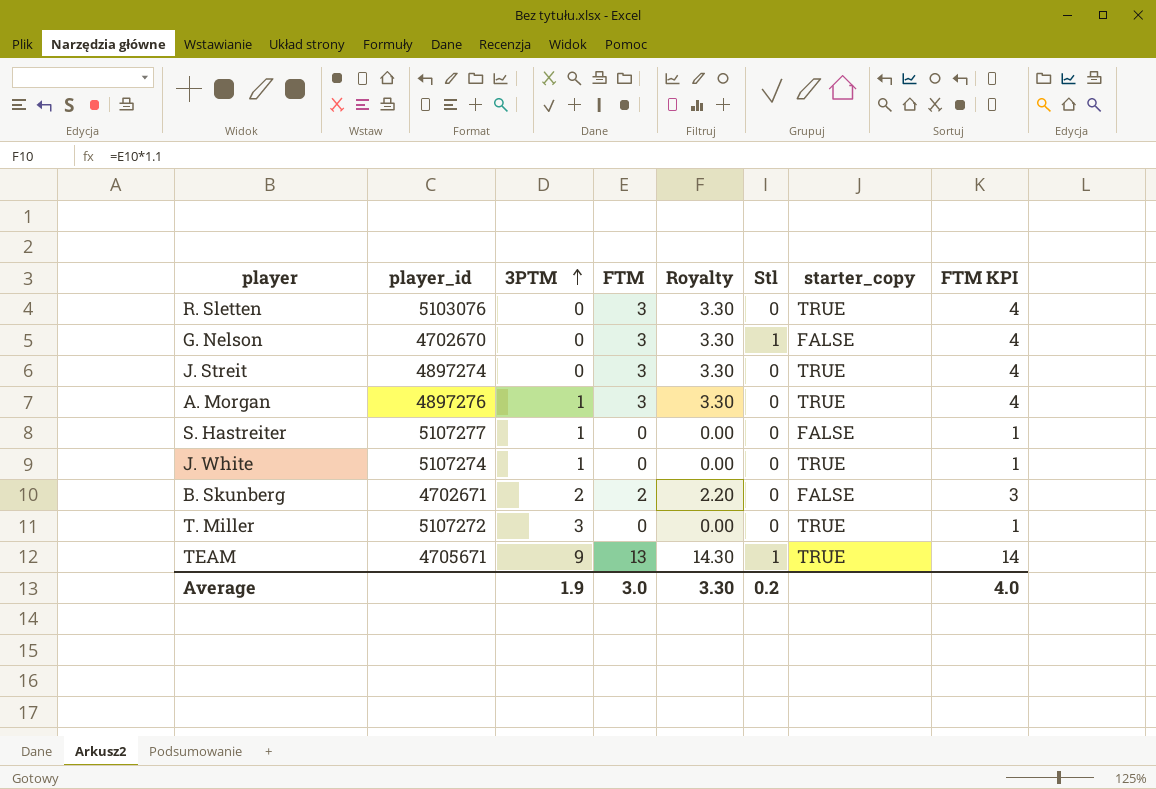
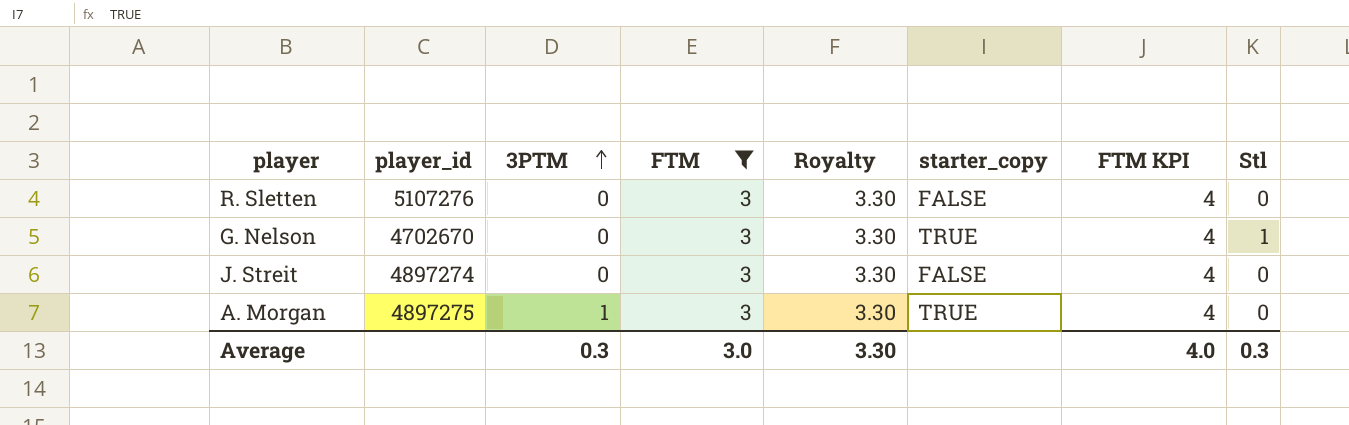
filter: none -> FTM = 3
column Stl | position: 6 -> 8
R. Sletten | player_id: 5103076 -> 5107276
R. Sletten | starter_copy: TRUE -> FALSE
G. Nelson | starter_copy: FALSE -> TRUE
J. Streit | starter_copy: TRUE -> FALSE
A. Morgan | player_id: 4897276 -> 4897275
Average | 3PTM: 1.9 -> 0.3
Average | Stl: 0.2 -> 0.3

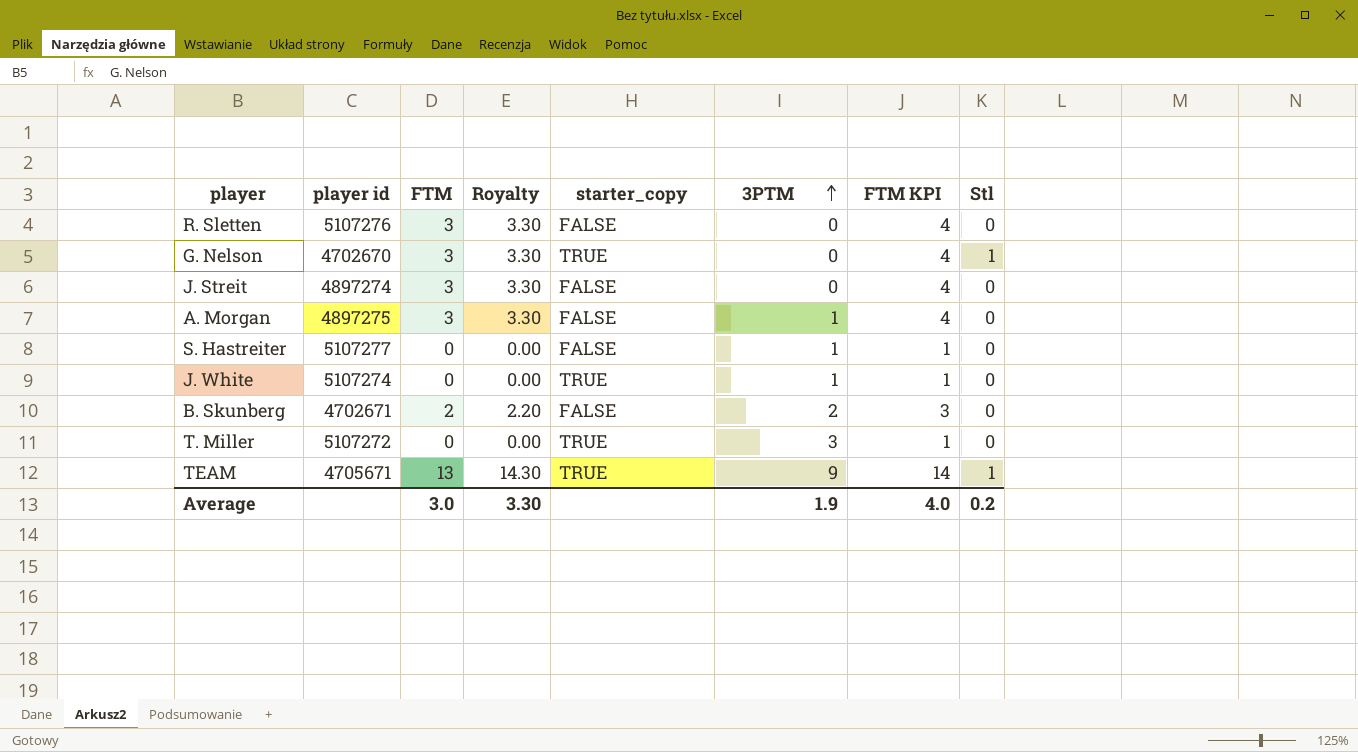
filter: FTM = 3 -> none
column name: player_id -> player id
column 3PTM | position: 3 -> 6
A. Morgan | starter_copy: TRUE -> FALSE
Average | 3PTM: 0.3 -> 1.9
Average | Stl: 0.3 -> 0.2

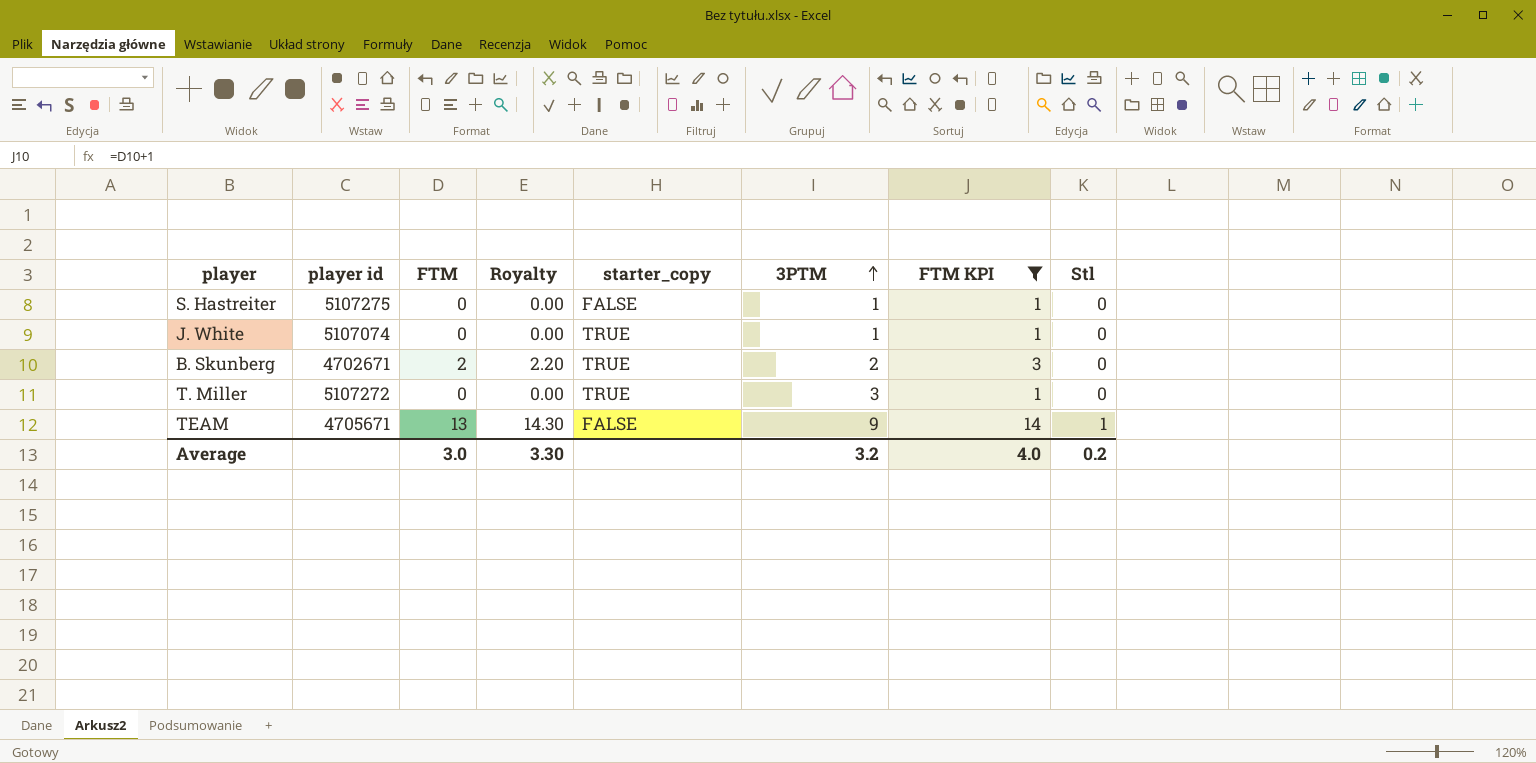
filter: none -> FTM KPI != 4
S. Hastreiter | player id: 5107277 -> 5107275
J. White | player id: 5107274 -> 5107074
B. Skunberg | starter_copy: FALSE -> TRUE
TEAM | starter_copy: TRUE -> FALSE
Average | 3PTM: 1.9 -> 3.2

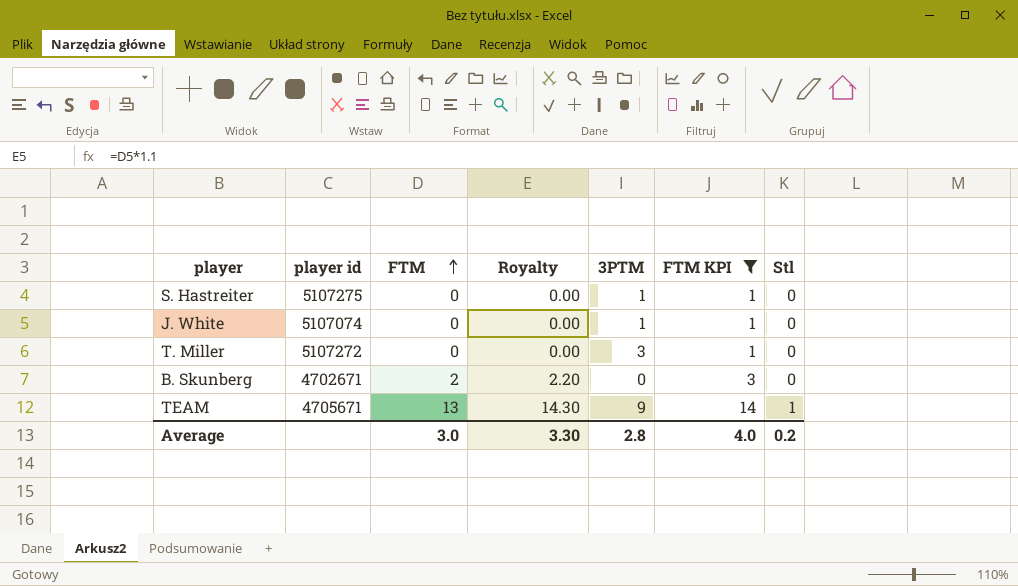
row order: 3PTM ascending -> FTM ascending
column starter_copy | position: 5 -> none
B. Skunberg | 3PTM: 2 -> 0
Average | 3PTM: 3.2 -> 2.8

